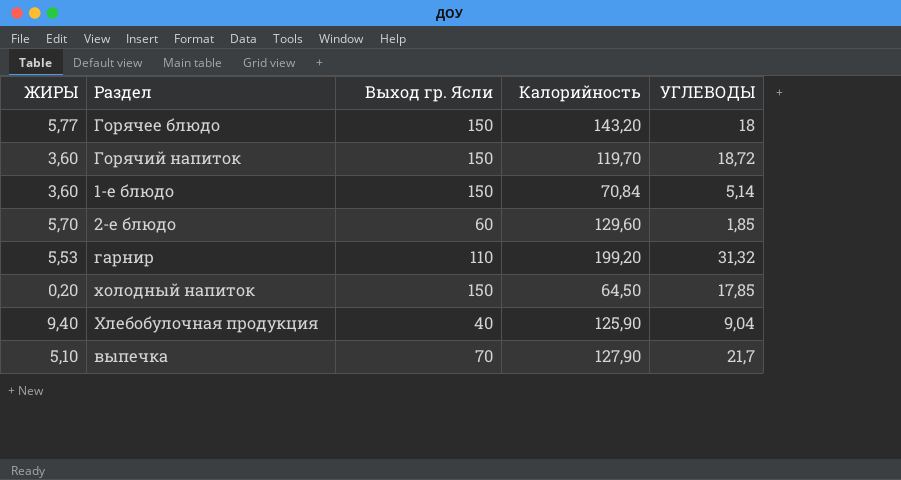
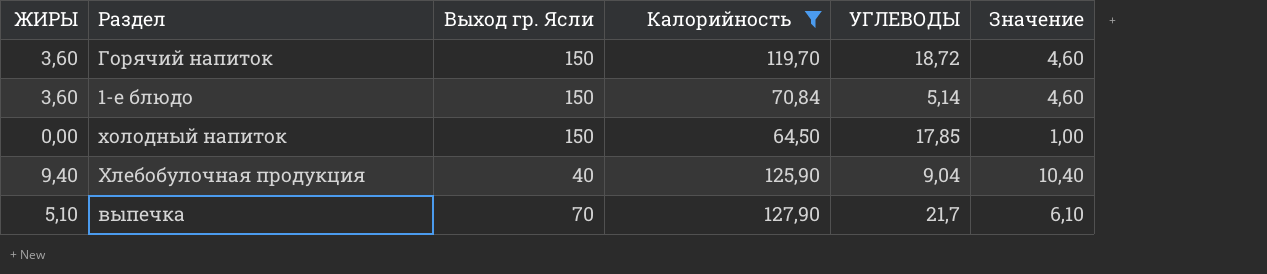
filter: none -> Калорийность <= 127,90
column Значение | formula: none -> [ЖИРЫ] + 1
холодный напиток | ЖИРЫ: 0,20 -> 0,00

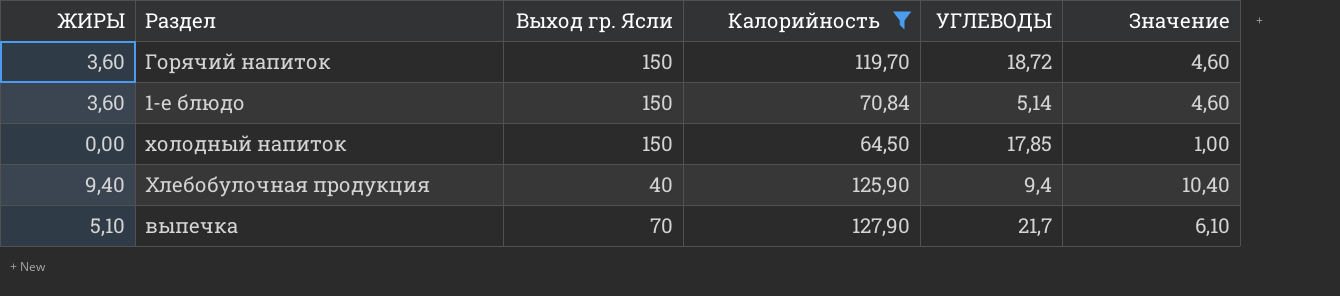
Хлебобулочная продукция | УГЛЕВОДЫ: 9,04 -> 9,4

